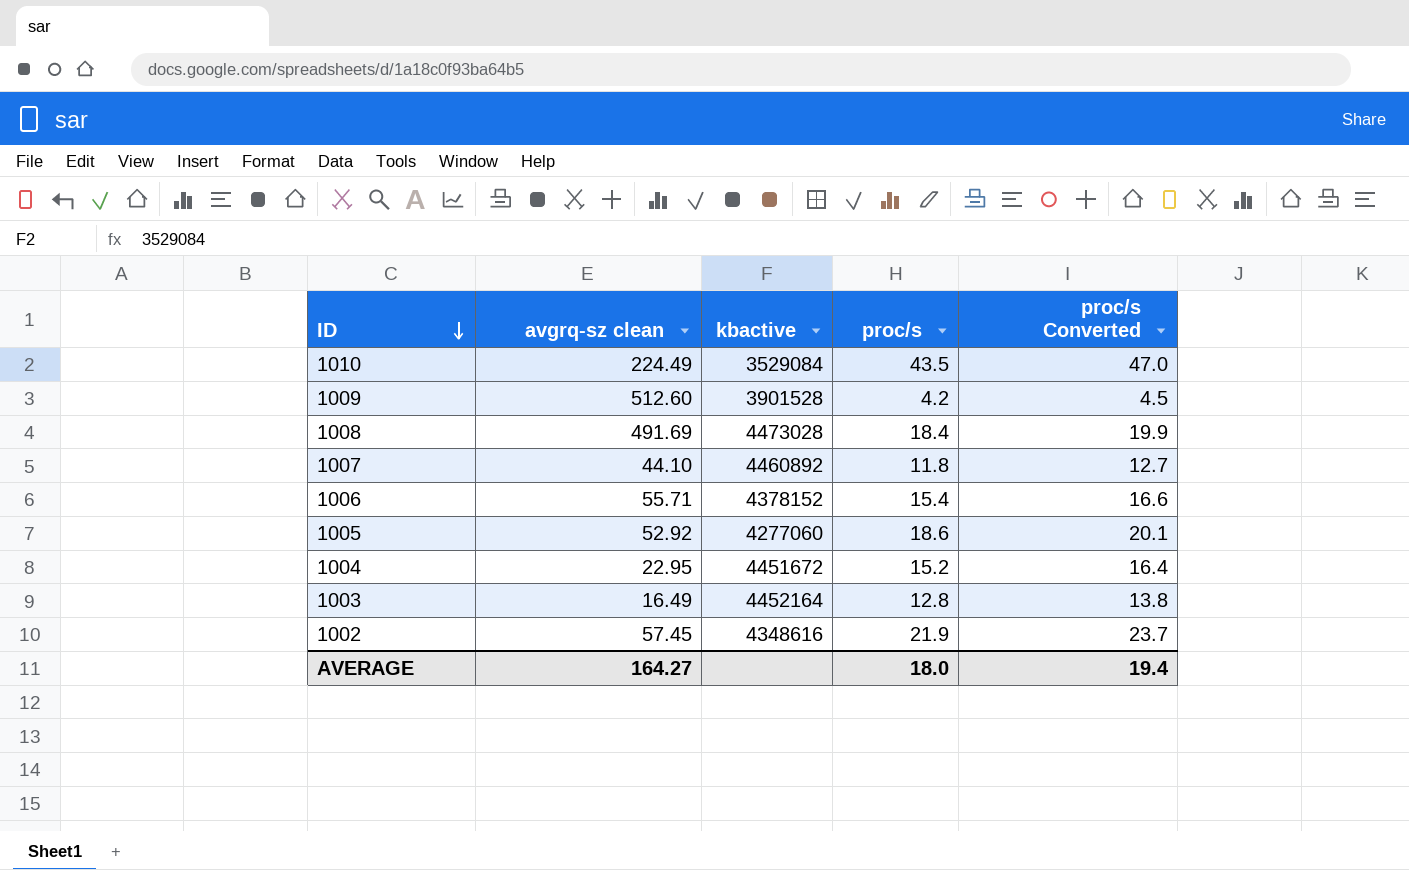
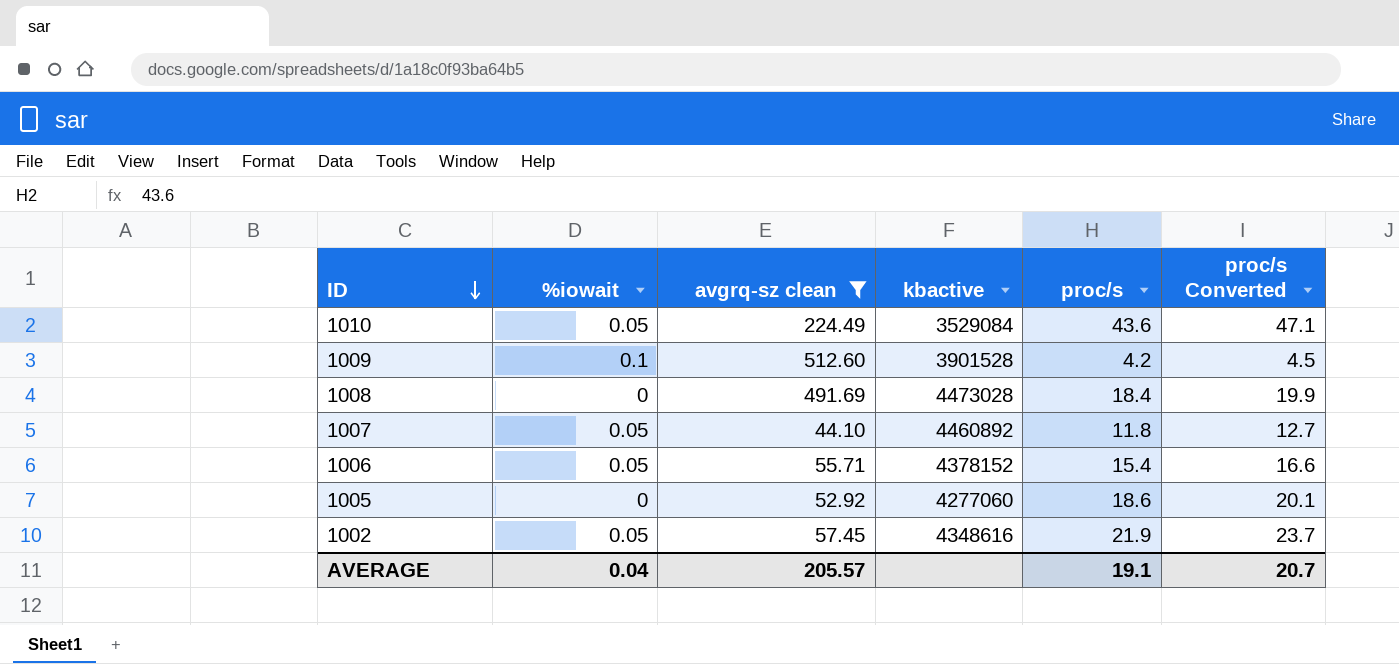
filter: none -> avgrq-sz clean >= 44.10
column %iowait | position: none -> 2
1010 | proc/s: 43.5 -> 43.6
1010 | proc/s Converted: 47.0 -> 47.1
AVERAGE | avgrq-sz clean: 164.27 -> 205.57
AVERAGE | proc/s: 18.0 -> 19.1
AVERAGE | proc/s Converted: 19.4 -> 20.7

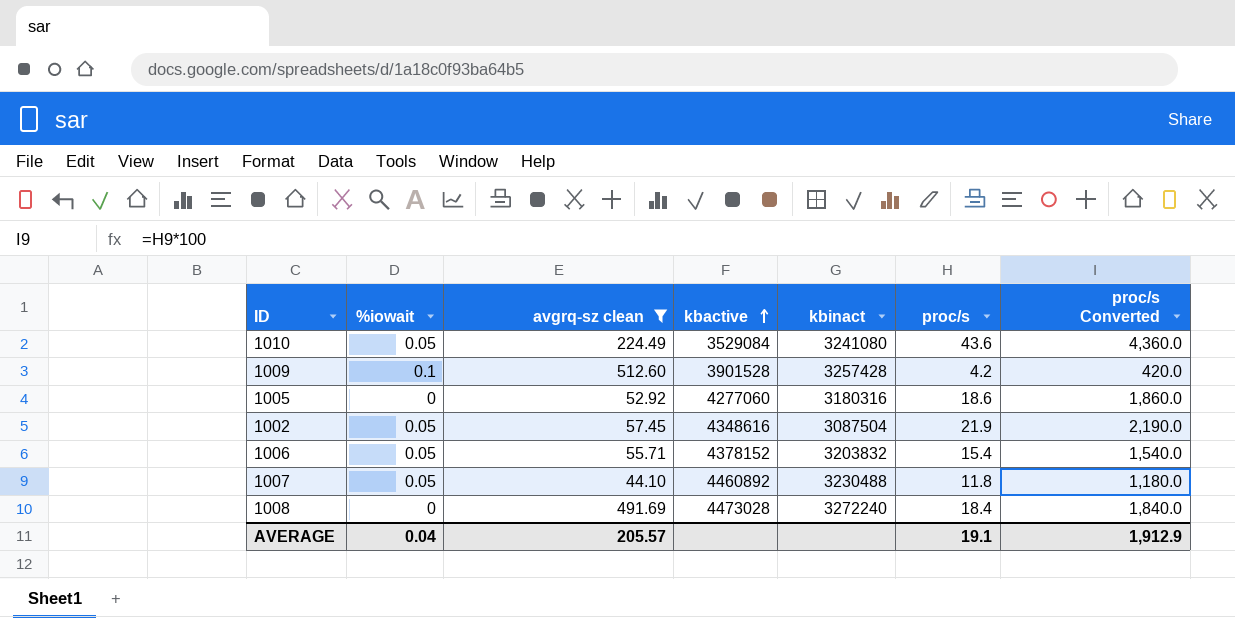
row order: ID descending -> kbactive ascending
column kbinact | position: none -> 5
column proc/s Converted | formula: [proc/s] * 1.08 -> [proc/s] * 100
AVERAGE | proc/s Converted: 20.7 -> 1,912.9

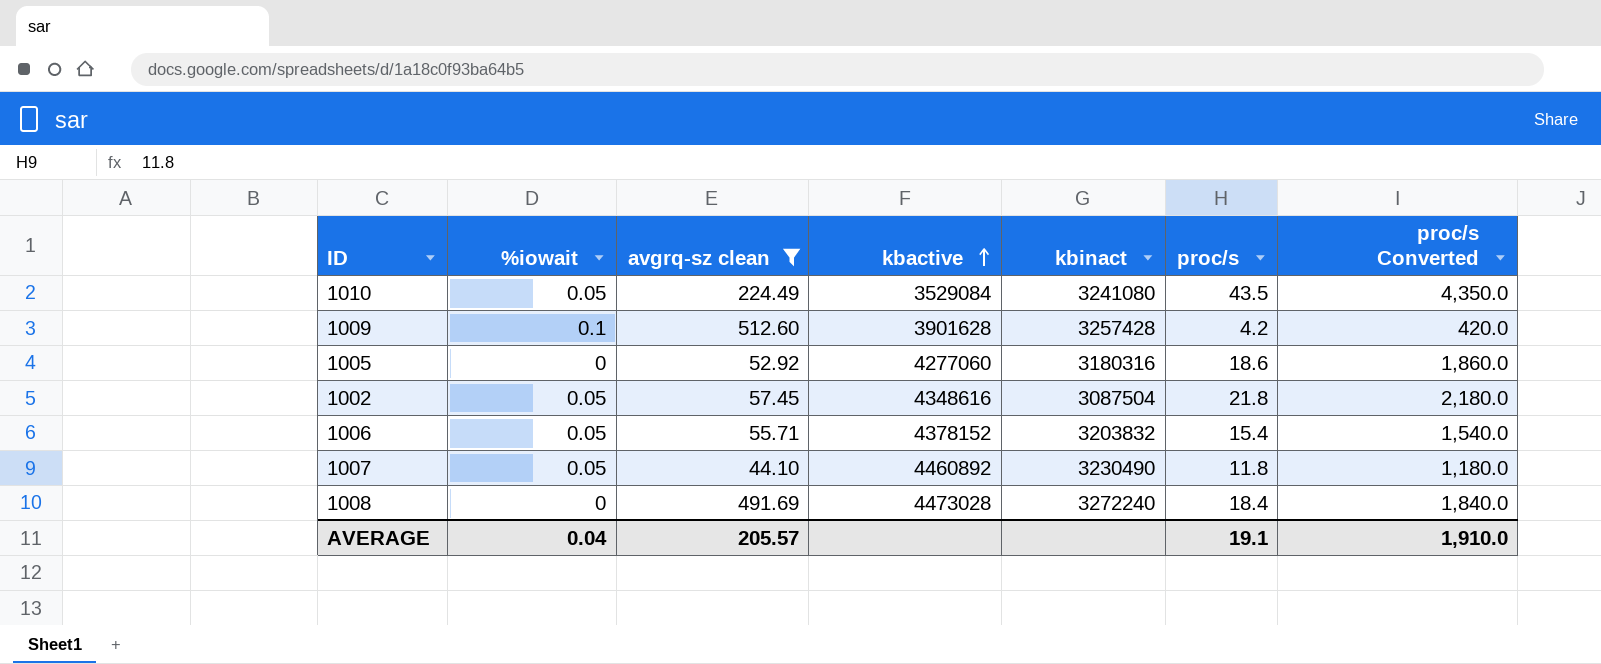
1010 | proc/s: 43.6 -> 43.5
1010 | proc/s Converted: 4,360.0 -> 4,350.0
1009 | kbactive: 3901528 -> 3901628
1002 | proc/s: 21.9 -> 21.8
1002 | proc/s Converted: 2,190.0 -> 2,180.0
1007 | kbinact: 3230488 -> 3230490
AVERAGE | proc/s Converted: 1,912.9 -> 1,910.0

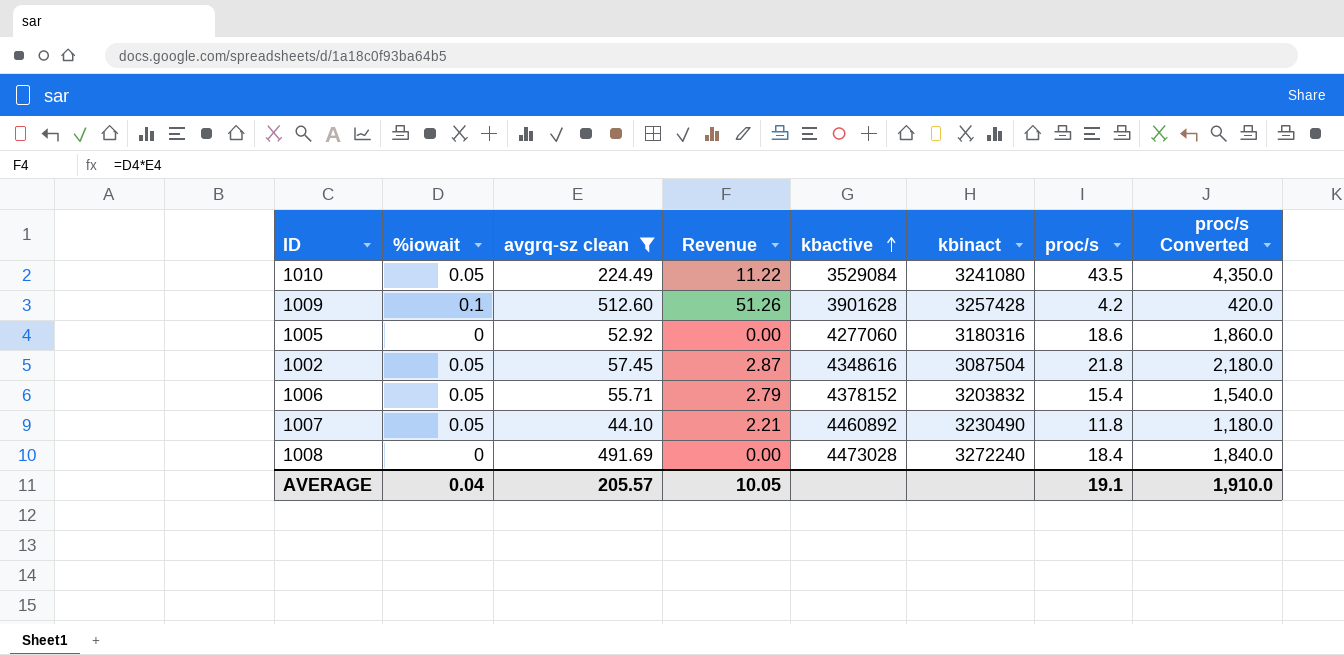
column Revenue | formula: none -> [%iowait] * [avgrq-sz clean]

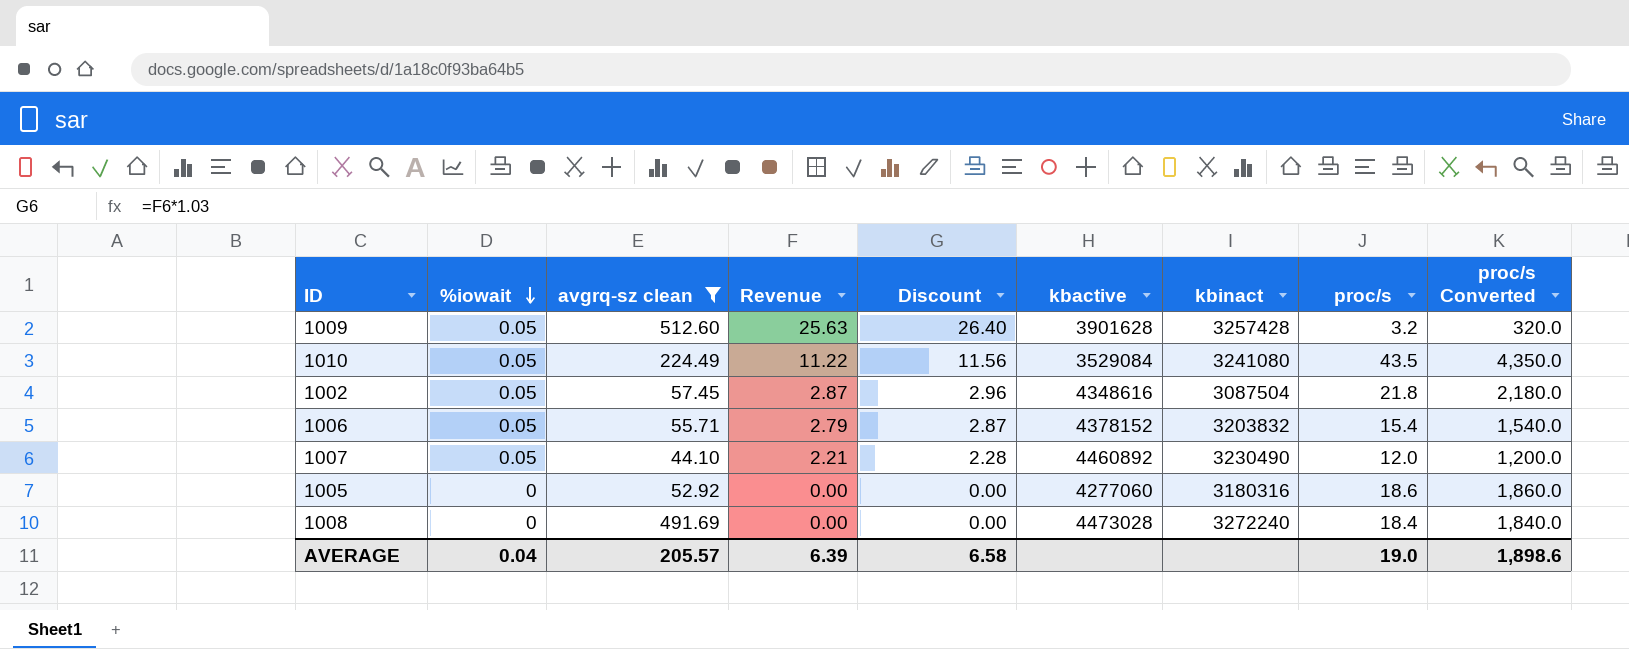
row order: kbactive ascending -> %iowait descending
column Discount | formula: none -> [Revenue] * 1.03
1009 | %iowait: 0.1 -> 0.05
1009 | Revenue: 51.26 -> 25.63
1009 | proc/s: 4.2 -> 3.2
1009 | proc/s Converted: 420.0 -> 320.0
1007 | proc/s: 11.8 -> 12.0
1007 | proc/s Converted: 1,180.0 -> 1,200.0
AVERAGE | Revenue: 10.05 -> 6.39
AVERAGE | proc/s: 19.1 -> 19.0
AVERAGE | proc/s Converted: 1,910.0 -> 1,898.6

